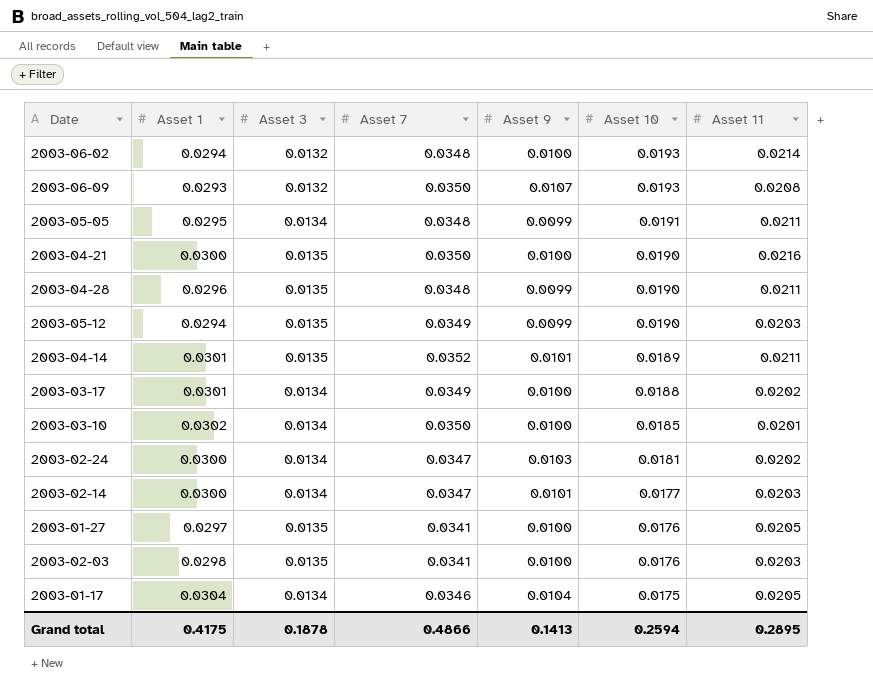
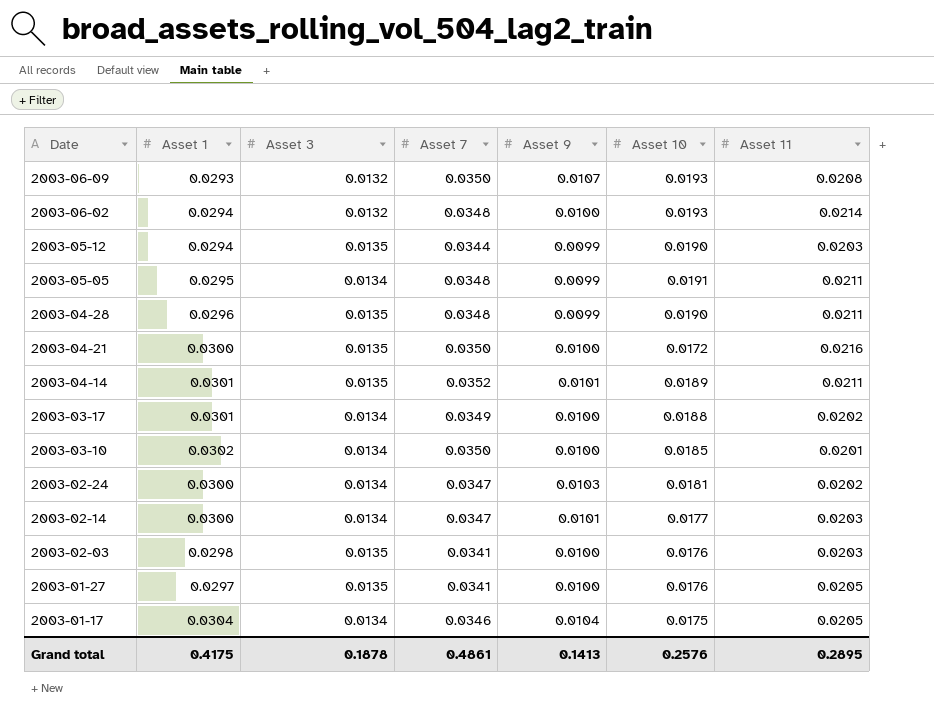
row order: Asset 10 descending -> Date descending
2003-05-12 | Asset 7: 0.0349 -> 0.0344
2003-04-21 | Asset 10: 0.0190 -> 0.0172
Grand total | Asset 7: 0.4866 -> 0.4861
Grand total | Asset 10: 0.2594 -> 0.2576

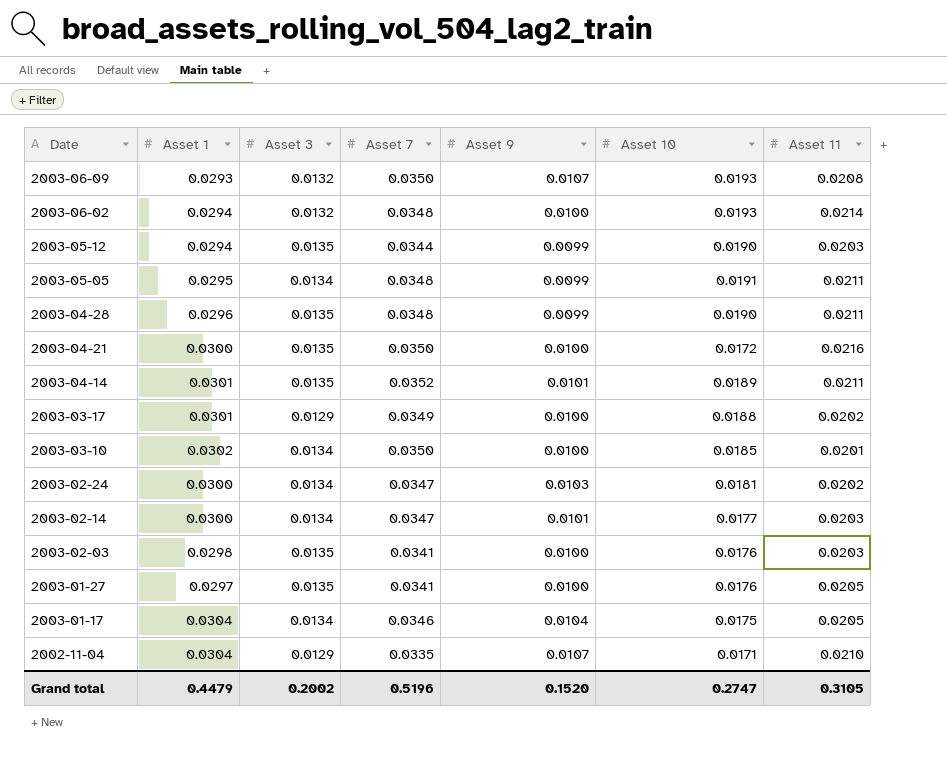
2003-03-17 | Asset 3: 0.0134 -> 0.0129
row 2002-11-04: none -> 0.0304 | 0.0129 | 0.0335 | 0.0107 | 0.0171 | 0.0210
Grand total | Asset 1: 0.4175 -> 0.4479
Grand total | Asset 3: 0.1878 -> 0.2002
Grand total | Asset 7: 0.4861 -> 0.5196
Grand total | Asset 9: 0.1413 -> 0.1520
Grand total | Asset 10: 0.2576 -> 0.2747
Grand total | Asset 11: 0.2895 -> 0.3105

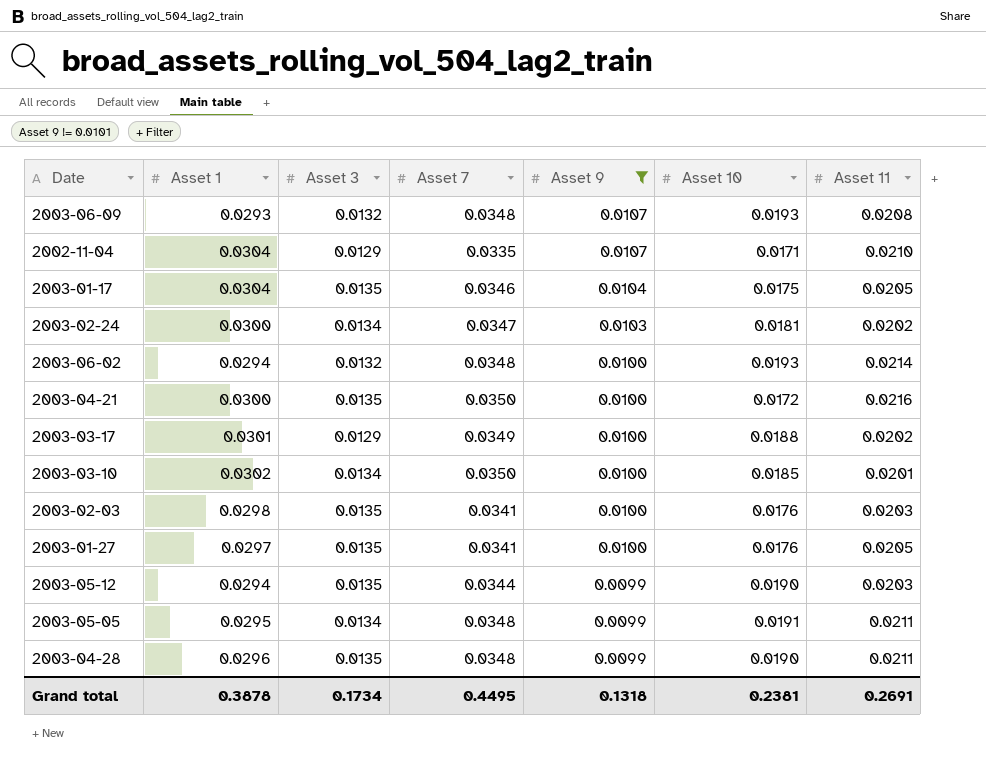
filter: none -> Asset 9 != 0.0101
row order: Date descending -> Asset 9 descending
2003-06-09 | Asset 7: 0.0350 -> 0.0348
2003-01-17 | Asset 3: 0.0134 -> 0.0135
Grand total | Asset 1: 0.4479 -> 0.3878
Grand total | Asset 3: 0.2002 -> 0.1734
Grand total | Asset 7: 0.5196 -> 0.4495
Grand total | Asset 9: 0.1520 -> 0.1318
Grand total | Asset 10: 0.2747 -> 0.2381
Grand total | Asset 11: 0.3105 -> 0.2691

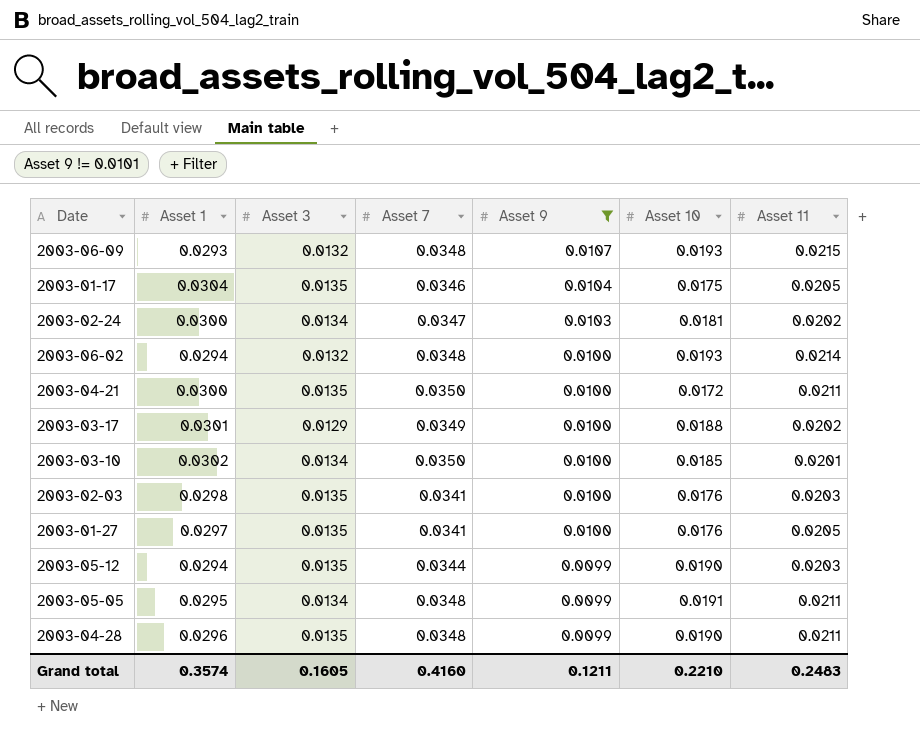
row 2002-11-04: 0.0304 | 0.0129 | 0.0335 | 0.0107 | 0.0171 | 0.0210 -> none
2003-06-09 | Asset 11: 0.0208 -> 0.0215
2003-04-21 | Asset 11: 0.0216 -> 0.0211
Grand total | Asset 1: 0.3878 -> 0.3574
Grand total | Asset 3: 0.1734 -> 0.1605
Grand total | Asset 7: 0.4495 -> 0.4160
Grand total | Asset 9: 0.1318 -> 0.1211
Grand total | Asset 10: 0.2381 -> 0.2210
Grand total | Asset 11: 0.2691 -> 0.2483

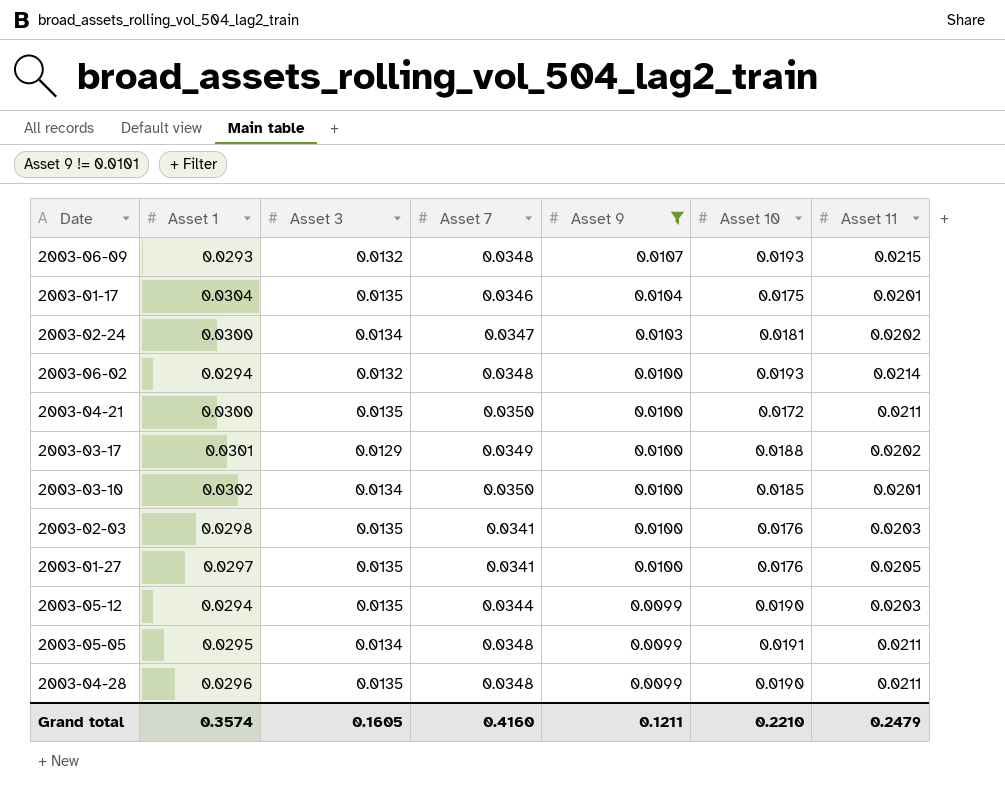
2003-01-17 | Asset 11: 0.0205 -> 0.0201
Grand total | Asset 11: 0.2483 -> 0.2479

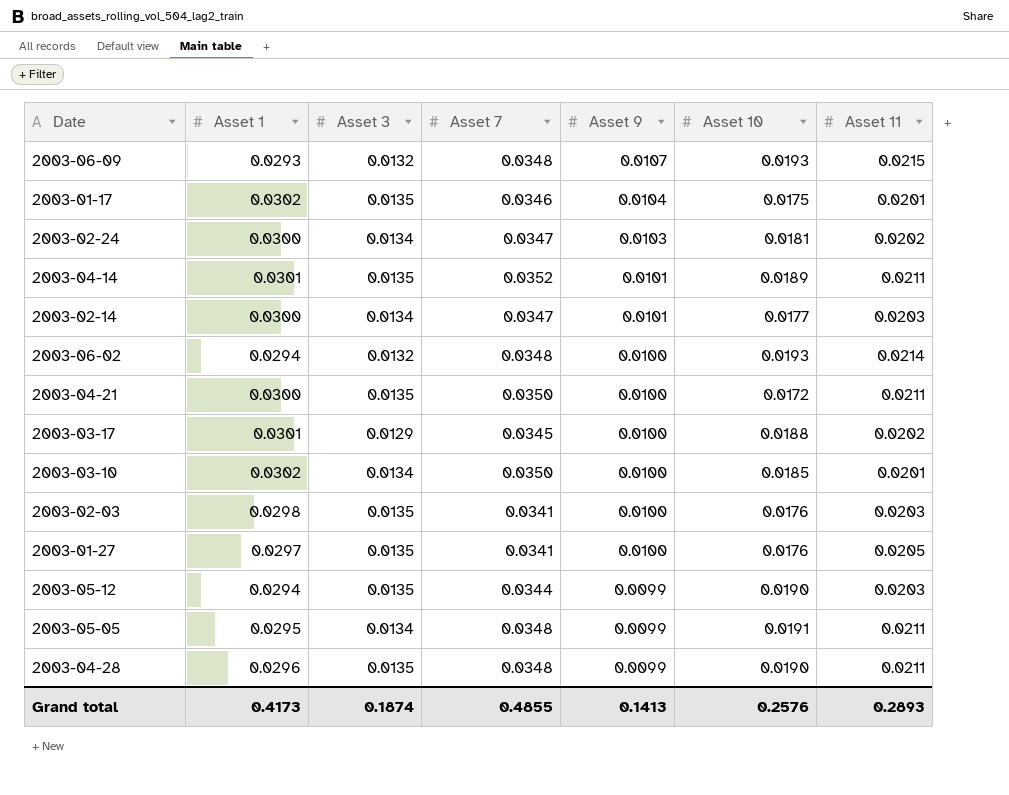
filter: Asset 9 != 0.0101 -> none
2003-01-17 | Asset 1: 0.0304 -> 0.0302
2003-03-17 | Asset 7: 0.0349 -> 0.0345
Grand total | Asset 1: 0.3574 -> 0.4173
Grand total | Asset 3: 0.1605 -> 0.1874
Grand total | Asset 7: 0.4160 -> 0.4855
Grand total | Asset 9: 0.1211 -> 0.1413
Grand total | Asset 10: 0.2210 -> 0.2576
Grand total | Asset 11: 0.2479 -> 0.2893

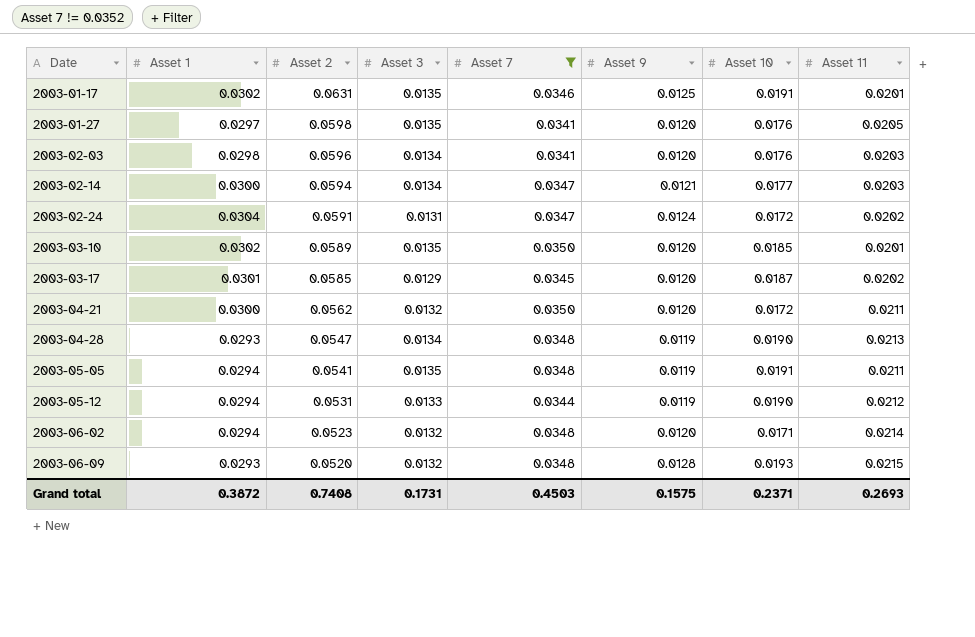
filter: none -> Asset 7 != 0.0352
row order: Asset 9 descending -> Date ascending
column Asset 2 | position: none -> 3
2003-01-17 | Asset 9: 0.0104 -> 0.0125
2003-01-17 | Asset 10: 0.0175 -> 0.0191
2003-01-27 | Asset 9: 0.0100 -> 0.0120
2003-02-03 | Asset 3: 0.0135 -> 0.0134
2003-02-03 | Asset 9: 0.0100 -> 0.0120
2003-02-14 | Asset 9: 0.0101 -> 0.0121
2003-02-24 | Asset 1: 0.0300 -> 0.0304
2003-02-24 | Asset 3: 0.0134 -> 0.0131
2003-02-24 | Asset 9: 0.0103 -> 0.0124
2003-02-24 | Asset 10: 0.0181 -> 0.0172
2003-03-10 | Asset 3: 0.0134 -> 0.0135
2003-03-10 | Asset 9: 0.0100 -> 0.0120
2003-03-17 | Asset 9: 0.0100 -> 0.0120
2003-03-17 | Asset 10: 0.0188 -> 0.0187
2003-04-21 | Asset 3: 0.0135 -> 0.0132
2003-04-21 | Asset 9: 0.0100 -> 0.0120
2003-04-28 | Asset 1: 0.0296 -> 0.0293
2003-04-28 | Asset 3: 0.0135 -> 0.0134
2003-04-28 | Asset 9: 0.0099 -> 0.0119
2003-04-28 | Asset 11: 0.0211 -> 0.0213
2003-05-05 | Asset 1: 0.0295 -> 0.0294
2003-05-05 | Asset 3: 0.0134 -> 0.0135
2003-05-05 | Asset 9: 0.0099 -> 0.0119
2003-05-12 | Asset 3: 0.0135 -> 0.0133
2003-05-12 | Asset 9: 0.0099 -> 0.0119
2003-05-12 | Asset 11: 0.0203 -> 0.0212
2003-06-02 | Asset 9: 0.0100 -> 0.0120
2003-06-02 | Asset 10: 0.0193 -> 0.0171
2003-06-09 | Asset 9: 0.0107 -> 0.0128
Grand total | Asset 1: 0.4173 -> 0.3872
Grand total | Asset 3: 0.1874 -> 0.1731
Grand total | Asset 7: 0.4855 -> 0.4503
Grand total | Asset 9: 0.1413 -> 0.1575
Grand total | Asset 10: 0.2576 -> 0.2371
Grand total | Asset 11: 0.2893 -> 0.2693

